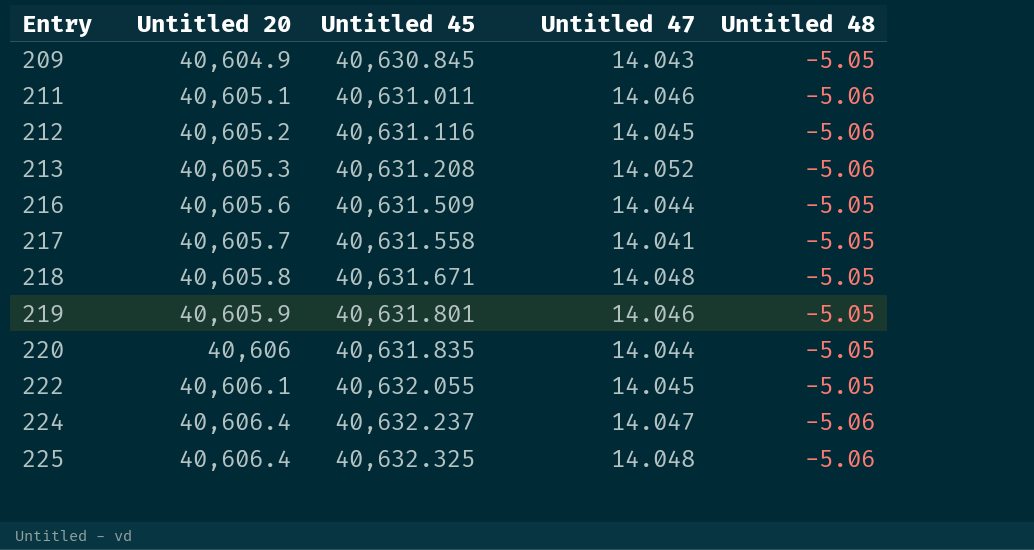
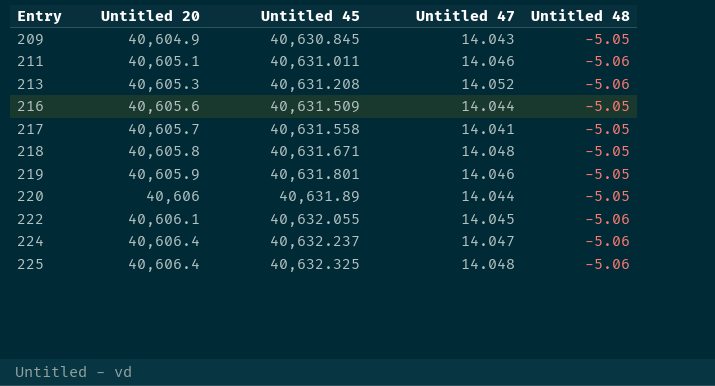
row 212: 40,605.2 | 40,631.116 | 14.045 | -5.06 -> none
220 | Untitled 45: 40,631.835 -> 40,631.89
222 | Untitled 48: -5.05 -> -5.06

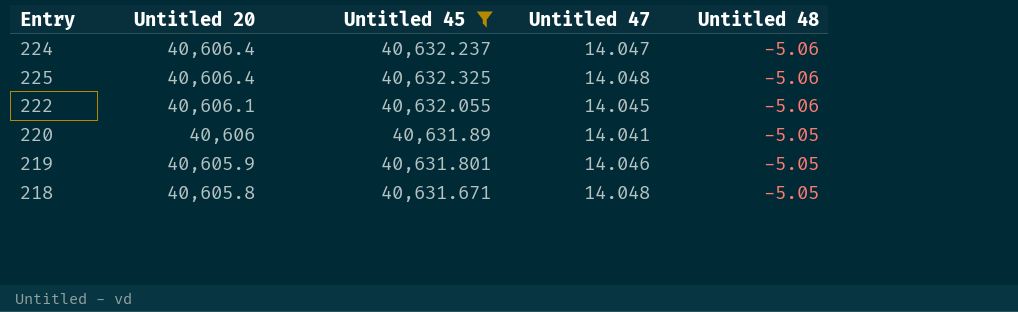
filter: none -> Untitled 45 >= 40,631.671
row order: Entry ascending -> Untitled 20 descending
220 | Untitled 47: 14.044 -> 14.041

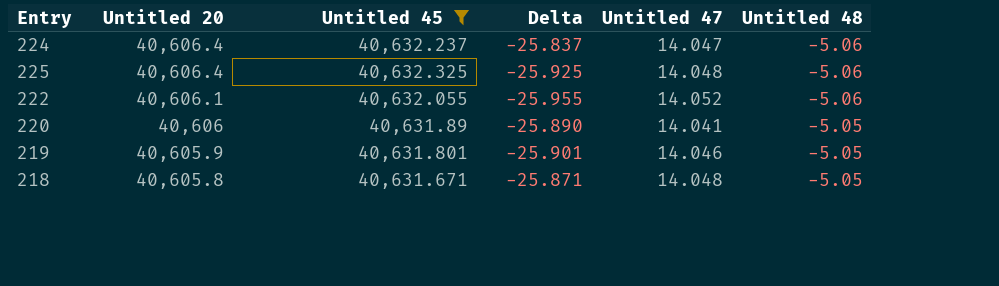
column Delta | formula: none -> [Untitled 20] - [Untitled 45]
222 | Untitled 47: 14.045 -> 14.052

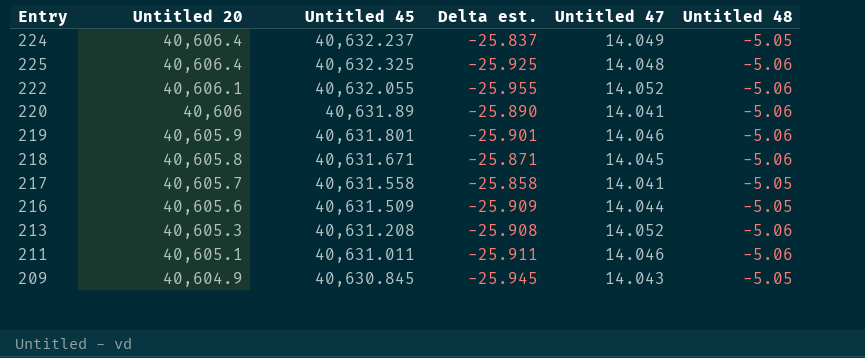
filter: Untitled 45 >= 40,631.671 -> none
column name: Delta -> Delta est.
224 | Untitled 47: 14.047 -> 14.049
224 | Untitled 48: -5.06 -> -5.05
220 | Untitled 48: -5.05 -> -5.06
219 | Untitled 48: -5.05 -> -5.06
218 | Untitled 47: 14.048 -> 14.045
218 | Untitled 48: -5.05 -> -5.06

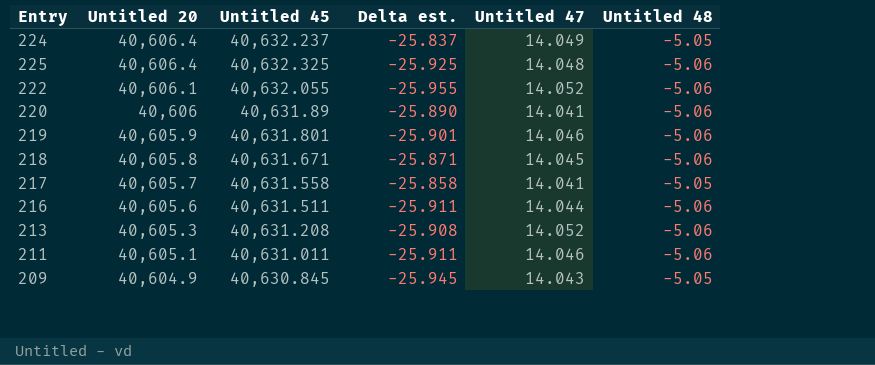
216 | Untitled 45: 40,631.509 -> 40,631.511
216 | Delta est.: -25.909 -> -25.911
216 | Untitled 48: -5.05 -> -5.06

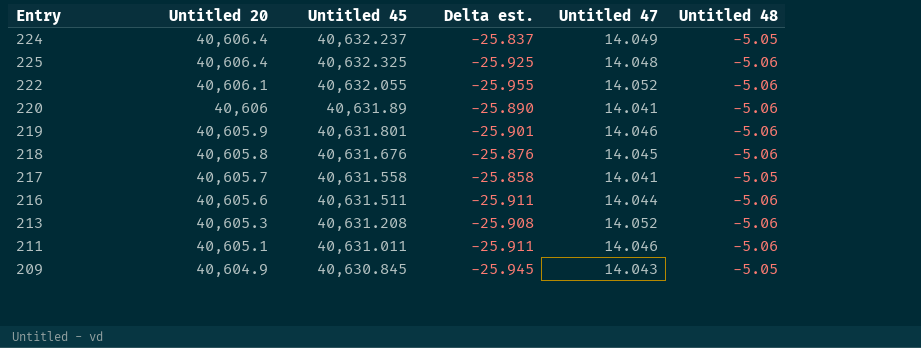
218 | Untitled 45: 40,631.671 -> 40,631.676
218 | Delta est.: -25.871 -> -25.876

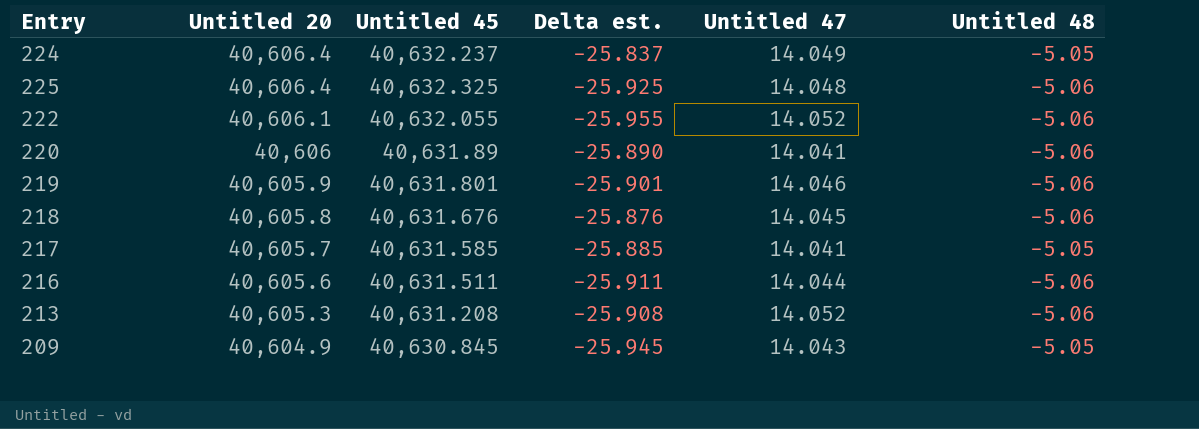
row 211: 40,605.1 | 40,631.011 | -25.911 | 14.046 | -5.06 -> none
217 | Untitled 45: 40,631.558 -> 40,631.585
217 | Delta est.: -25.858 -> -25.885

